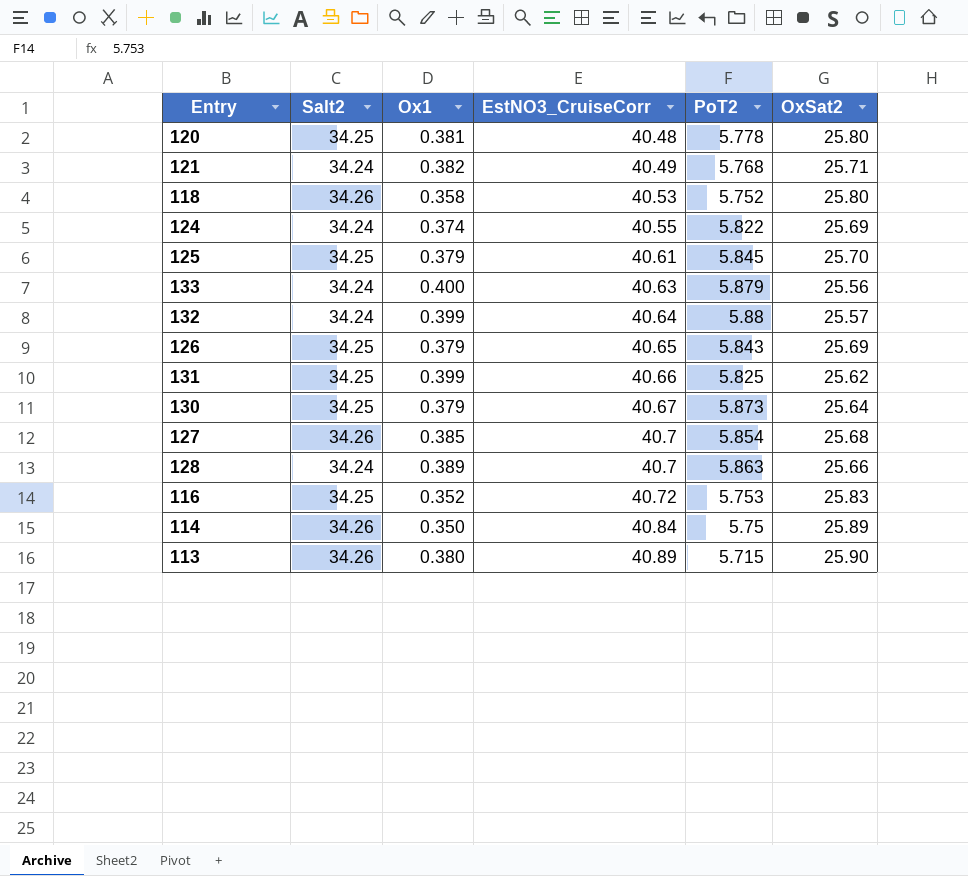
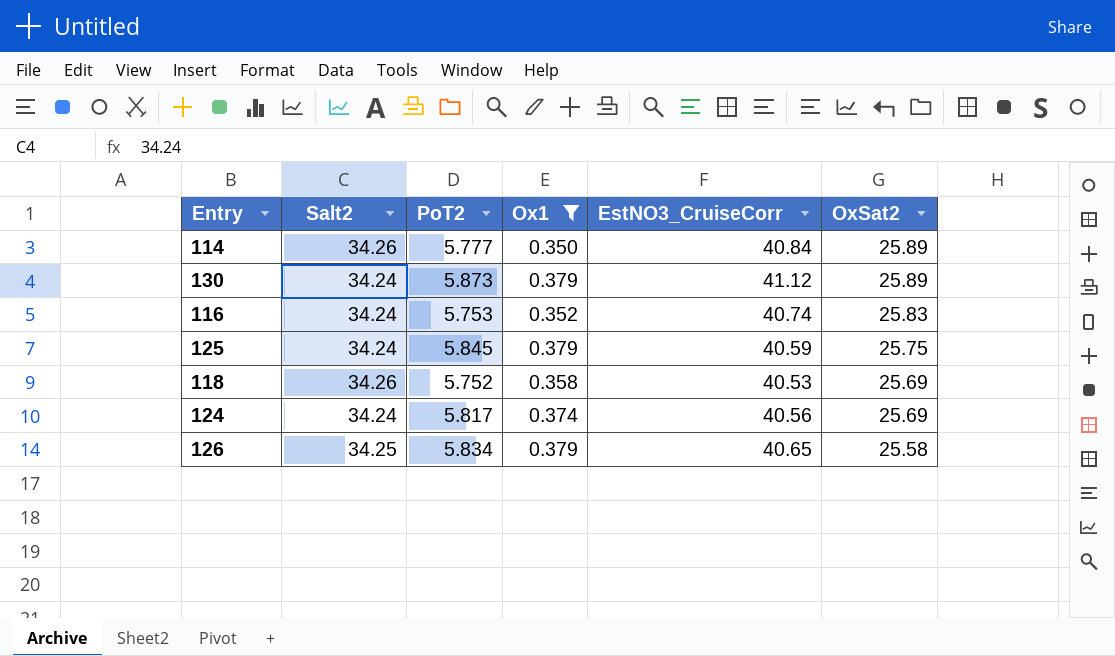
filter: none -> Ox1 <= 0.379
row order: EstNO3_CruiseCorr ascending -> OxSat2 descending
column PoT2 | position: 5 -> 3
114 | PoT2: 5.75 -> 5.777
130 | Salt2: 34.25 -> 34.24
130 | EstNO3_CruiseCorr: 40.67 -> 41.12
130 | OxSat2: 25.64 -> 25.89
116 | Salt2: 34.25 -> 34.24
116 | EstNO3_CruiseCorr: 40.72 -> 40.74
125 | Salt2: 34.25 -> 34.24
125 | EstNO3_CruiseCorr: 40.61 -> 40.59
125 | OxSat2: 25.70 -> 25.75
118 | OxSat2: 25.80 -> 25.69
124 | PoT2: 5.822 -> 5.817
124 | EstNO3_CruiseCorr: 40.55 -> 40.56
126 | PoT2: 5.843 -> 5.834
126 | OxSat2: 25.69 -> 25.58

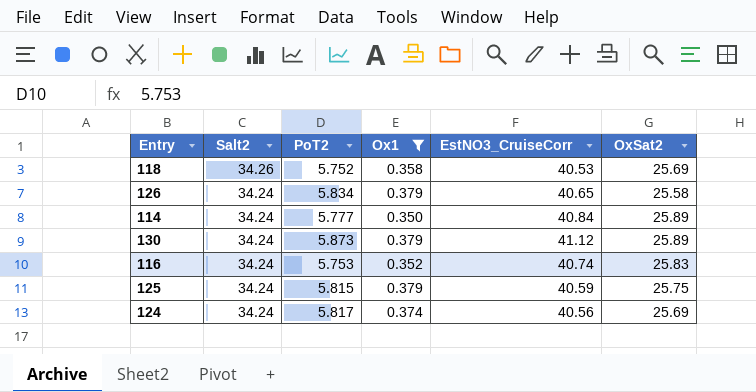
row order: OxSat2 descending -> Salt2 descending
126 | Salt2: 34.25 -> 34.24
114 | Salt2: 34.26 -> 34.24
125 | PoT2: 5.845 -> 5.815

